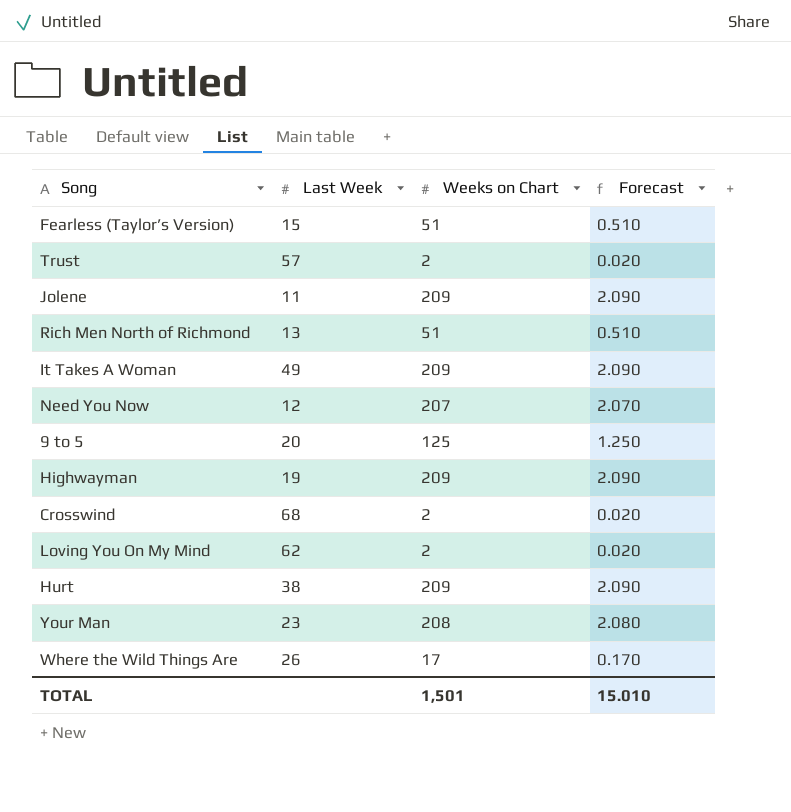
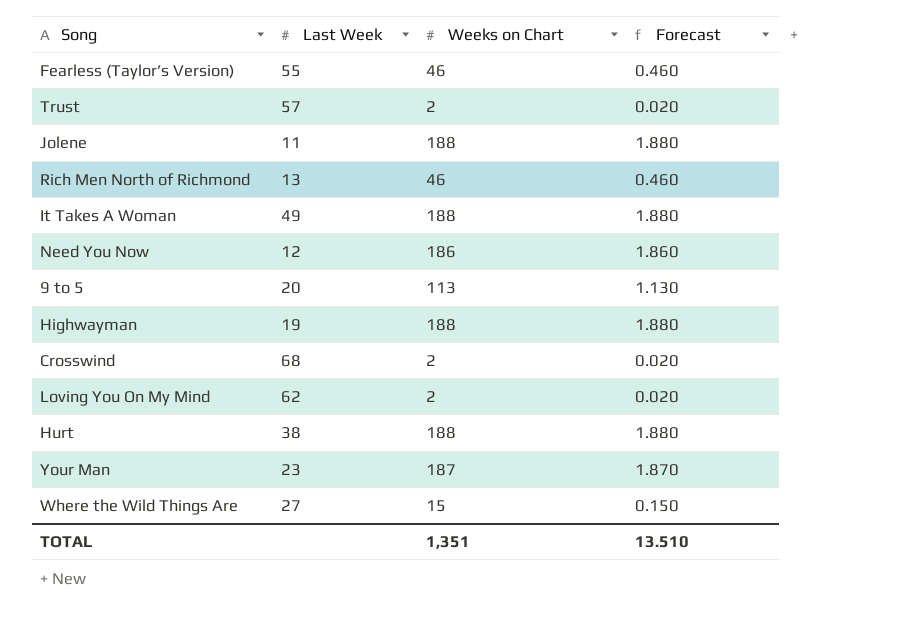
Fearless (Taylor’s Version) | Last Week: 15 -> 55
Fearless (Taylor’s Version) | Weeks on Chart: 51 -> 46
Fearless (Taylor’s Version) | Forecast: 0.510 -> 0.460
Jolene | Weeks on Chart: 209 -> 188
Jolene | Forecast: 2.090 -> 1.880
Rich Men North of Richmond | Weeks on Chart: 51 -> 46
Rich Men North of Richmond | Forecast: 0.510 -> 0.460
It Takes A Woman | Weeks on Chart: 209 -> 188
It Takes A Woman | Forecast: 2.090 -> 1.880
Need You Now | Weeks on Chart: 207 -> 186
Need You Now | Forecast: 2.070 -> 1.860
9 to 5 | Weeks on Chart: 125 -> 113
9 to 5 | Forecast: 1.250 -> 1.130
Highwayman | Weeks on Chart: 209 -> 188
Highwayman | Forecast: 2.090 -> 1.880
Hurt | Weeks on Chart: 209 -> 188
Hurt | Forecast: 2.090 -> 1.880
Your Man | Weeks on Chart: 208 -> 187
Your Man | Forecast: 2.080 -> 1.870
Where the Wild Things Are | Last Week: 26 -> 27
Where the Wild Things Are | Weeks on Chart: 17 -> 15
Where the Wild Things Are | Forecast: 0.170 -> 0.150
TOTAL | Weeks on Chart: 1,501 -> 1,351
TOTAL | Forecast: 15.010 -> 13.510

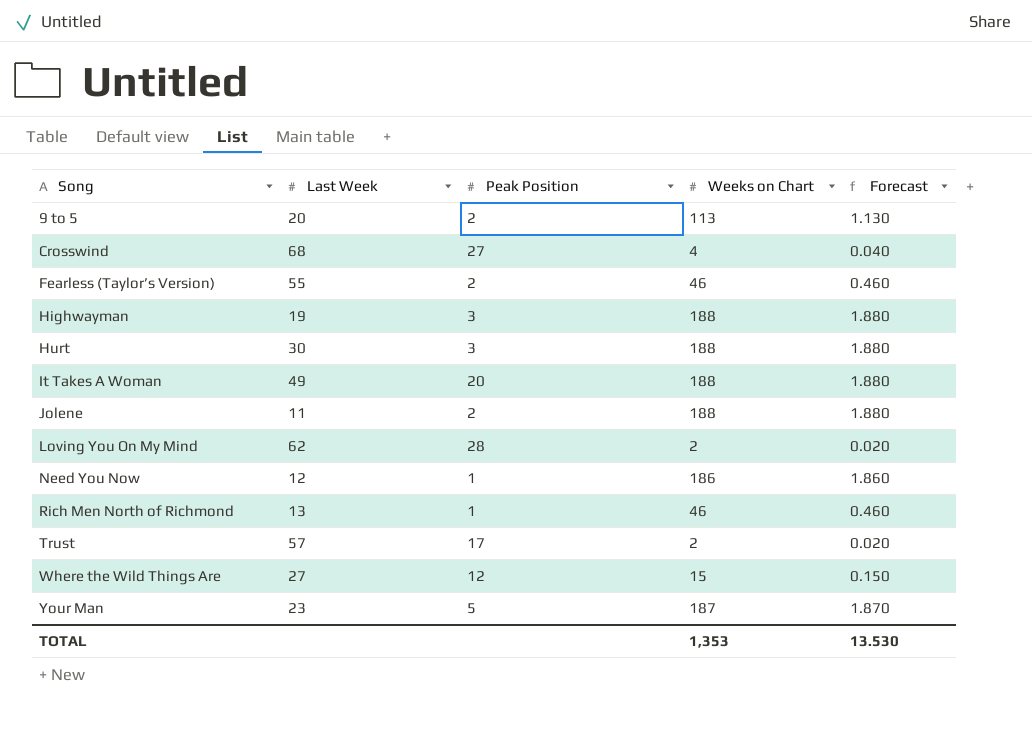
row order: none -> Song ascending
column Peak Position | position: none -> 3
Crosswind | Weeks on Chart: 2 -> 4
Crosswind | Forecast: 0.020 -> 0.040
Hurt | Last Week: 38 -> 30
TOTAL | Weeks on Chart: 1,351 -> 1,353
TOTAL | Forecast: 13.510 -> 13.530

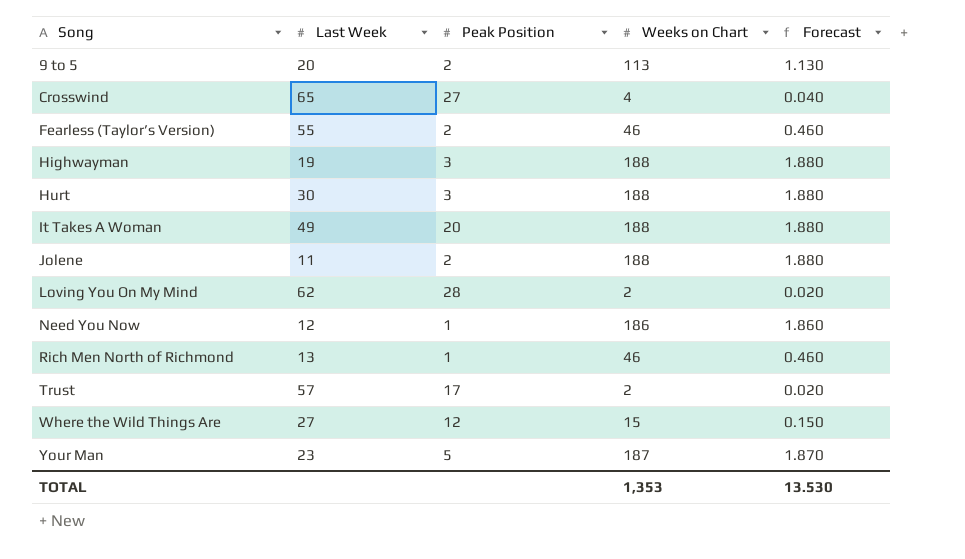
Crosswind | Last Week: 68 -> 65

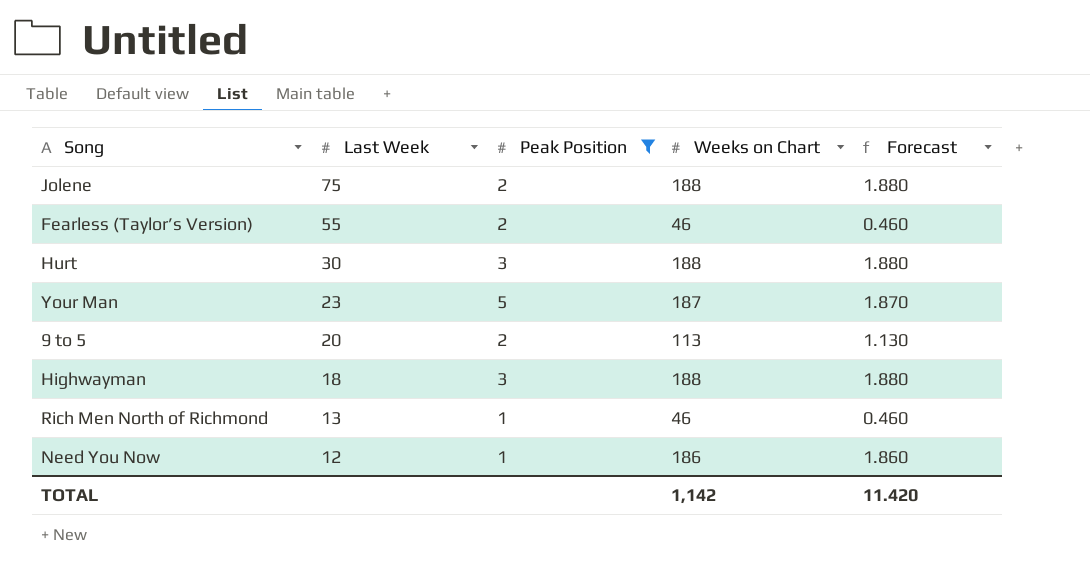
filter: none -> Peak Position <= 5
row order: Song ascending -> Last Week descending
Jolene | Last Week: 11 -> 75
Highwayman | Last Week: 19 -> 18
TOTAL | Weeks on Chart: 1,353 -> 1,142
TOTAL | Forecast: 13.530 -> 11.420

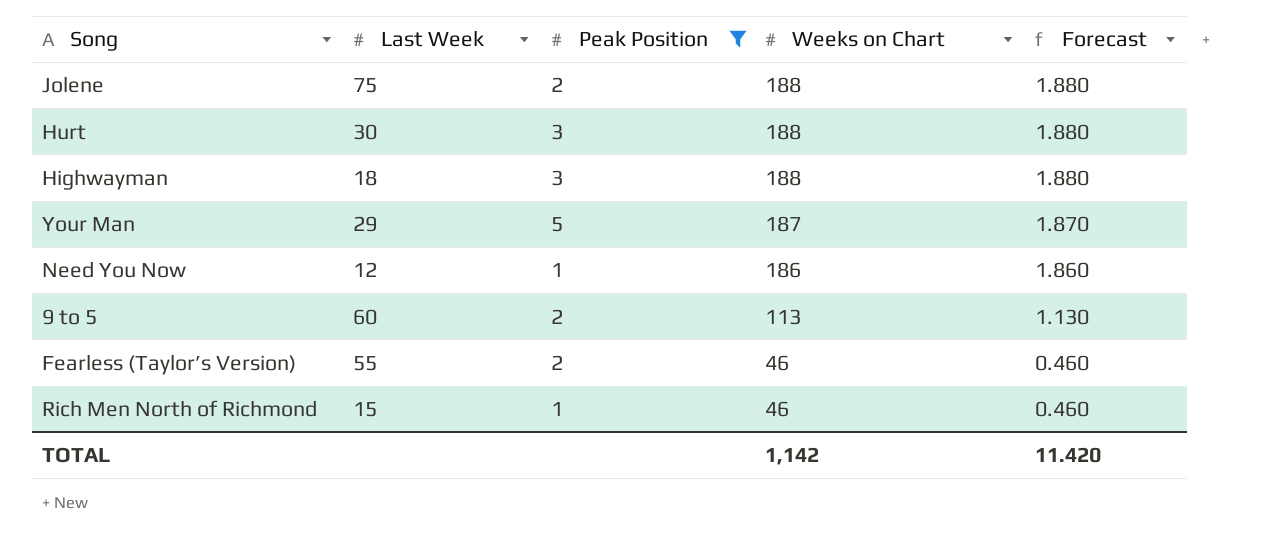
row order: Last Week descending -> Weeks on Chart descending
Your Man | Last Week: 23 -> 29
9 to 5 | Last Week: 20 -> 60
Rich Men North of Richmond | Last Week: 13 -> 15

